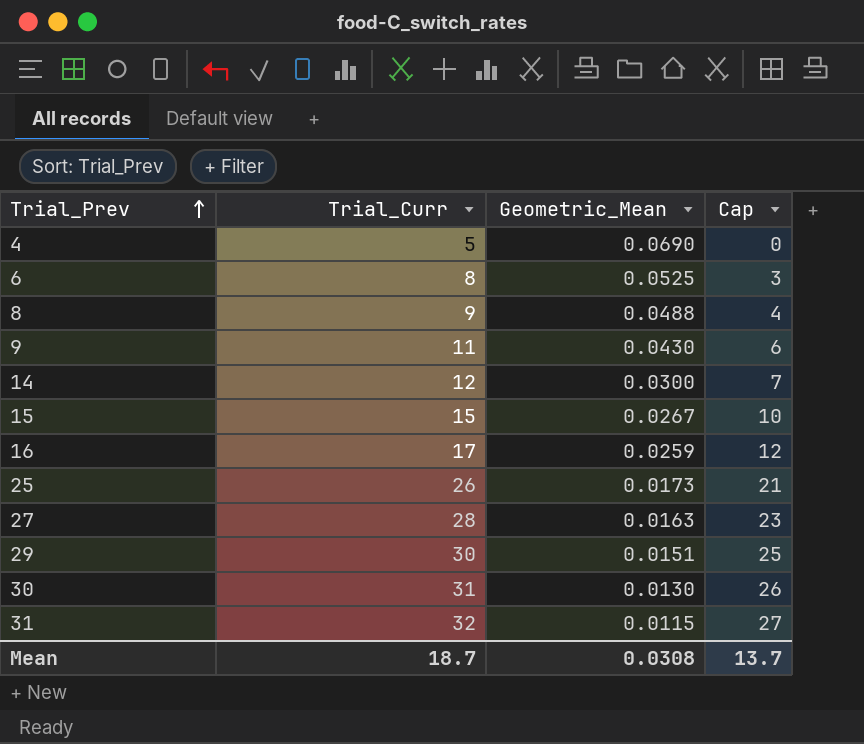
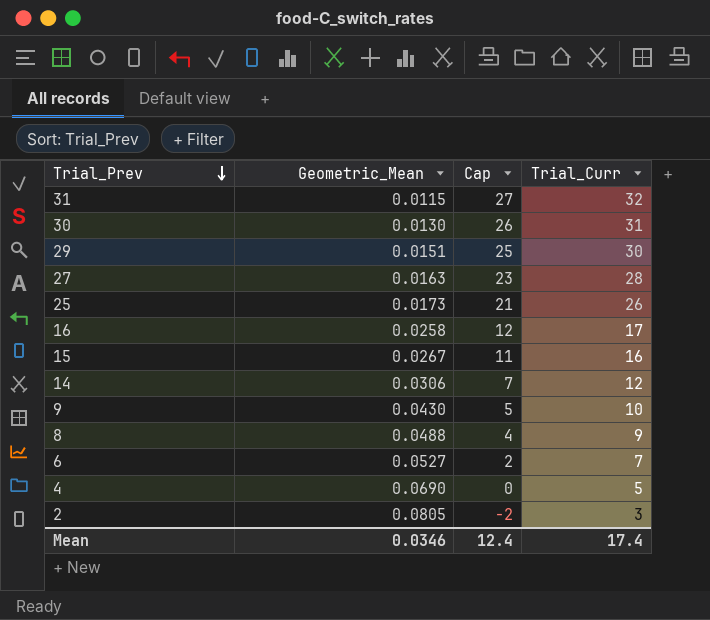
row order: Trial_Prev ascending -> Trial_Prev descending
column Trial_Curr | position: 2 -> 4
16 | Geometric_Mean: 0.0259 -> 0.0258
15 | Cap: 10 -> 11
15 | Trial_Curr: 15 -> 16
14 | Geometric_Mean: 0.0300 -> 0.0306
9 | Cap: 6 -> 5
9 | Trial_Curr: 11 -> 10
6 | Geometric_Mean: 0.0525 -> 0.0527
6 | Cap: 3 -> 2
6 | Trial_Curr: 8 -> 7
row 2: none -> 0.0805 | -2 | 3
Mean | Geometric_Mean: 0.0308 -> 0.0346
Mean | Cap: 13.7 -> 12.4
Mean | Trial_Curr: 18.7 -> 17.4

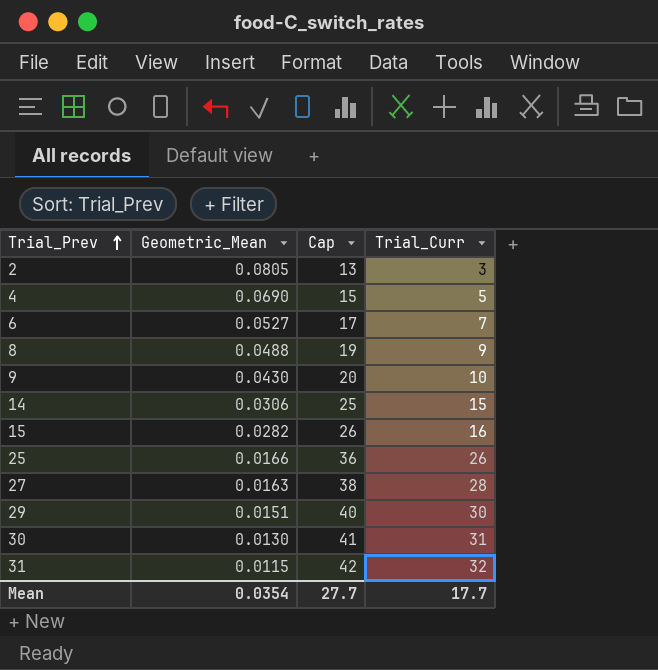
row order: Trial_Prev descending -> Trial_Prev ascending
column Cap | formula: [Trial_Curr] - 5 -> [Trial_Curr] + 10
row 16: 0.0258 | 12 | 17 -> none
14 | Trial_Curr: 12 -> 15
15 | Geometric_Mean: 0.0267 -> 0.0282
25 | Geometric_Mean: 0.0173 -> 0.0166
Mean | Geometric_Mean: 0.0346 -> 0.0354
Mean | Cap: 12.4 -> 27.7
Mean | Trial_Curr: 17.4 -> 17.7

